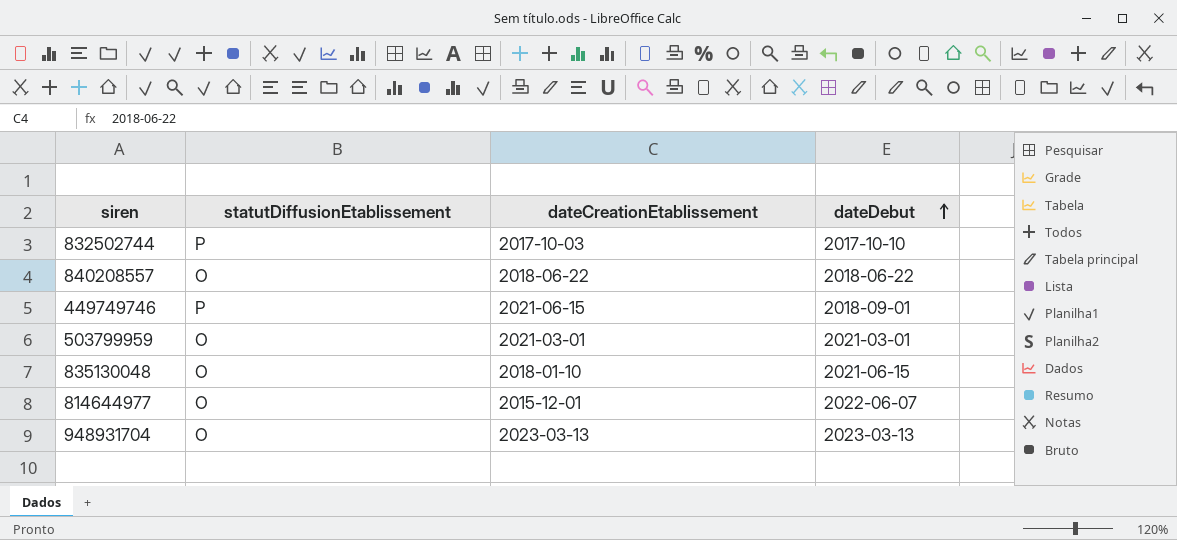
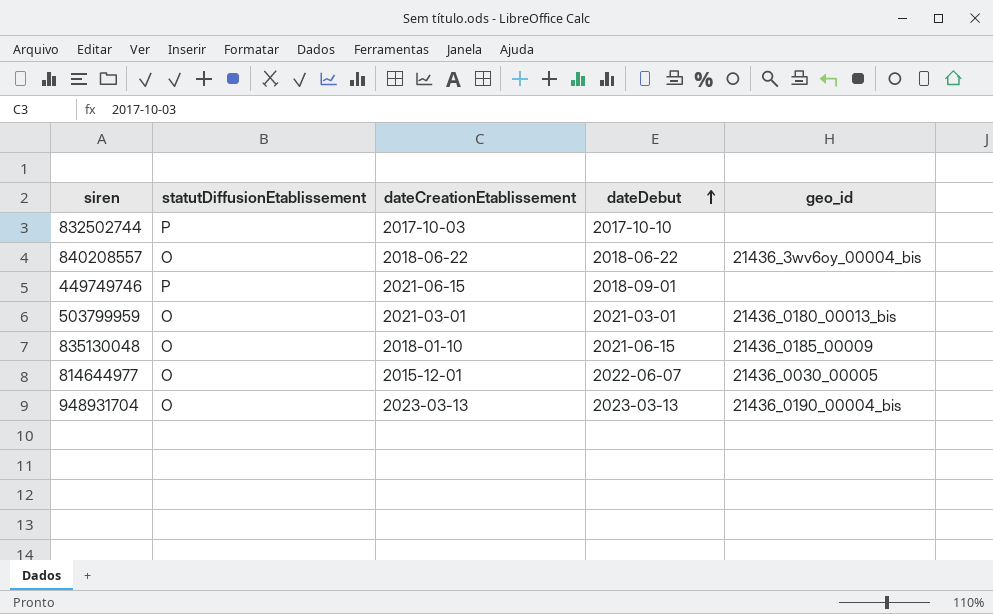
column geo_id | position: none -> 5

